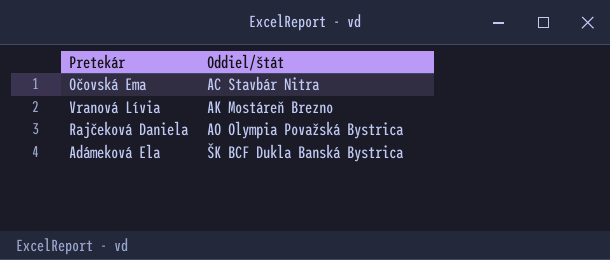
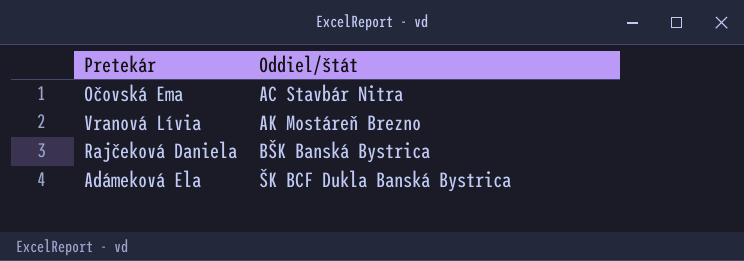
Rajčeková Daniela | Oddiel/štát: AO Olympia Považská Bystrica -> BŠK Banská Bystrica

